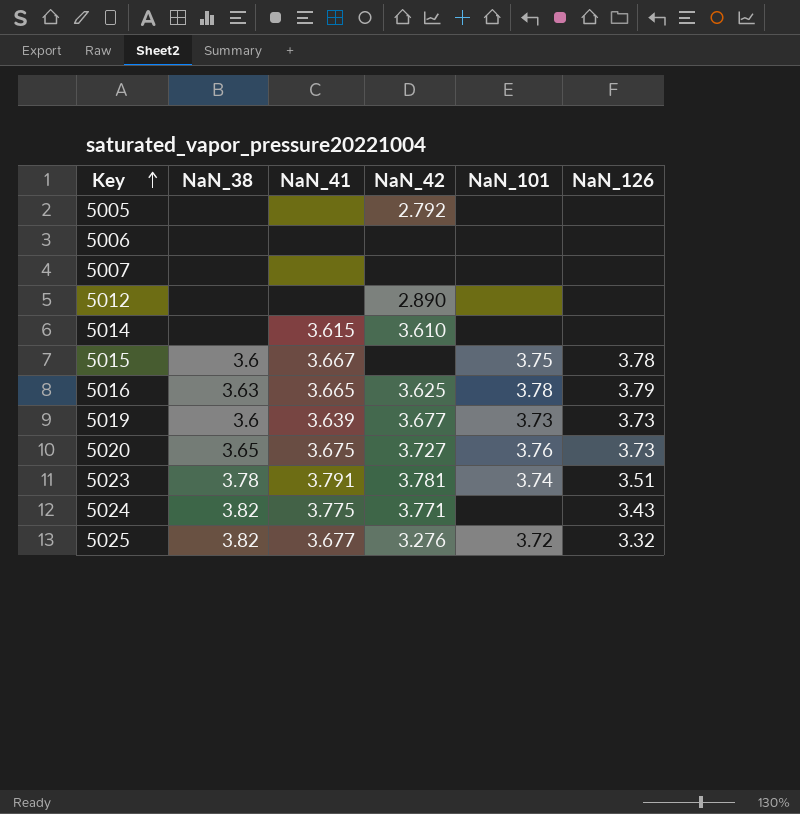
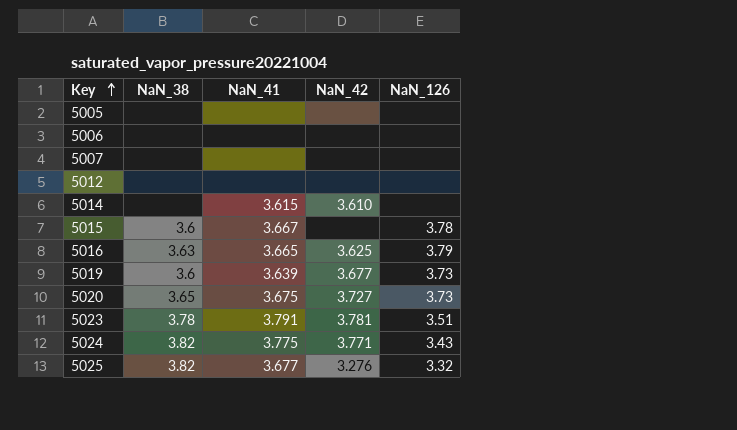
column NaN_101 | position: 5 -> none
5005 | NaN_42: 2.792 -> none
5012 | NaN_42: 2.890 -> none

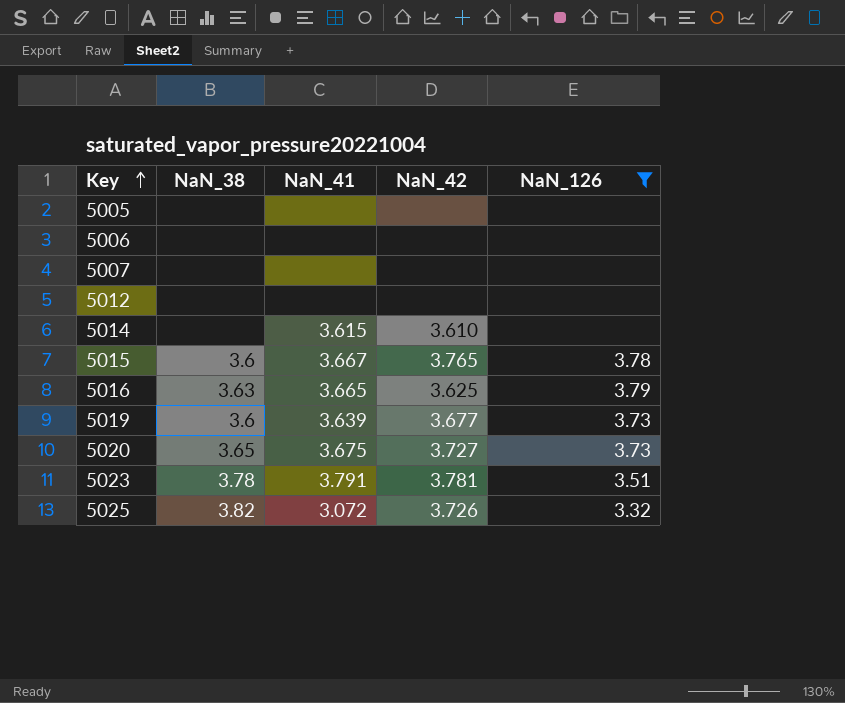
filter: none -> NaN_126 != 3.43
5015 | NaN_42: none -> 3.765
5025 | NaN_41: 3.677 -> 3.072
5025 | NaN_42: 3.276 -> 3.726

